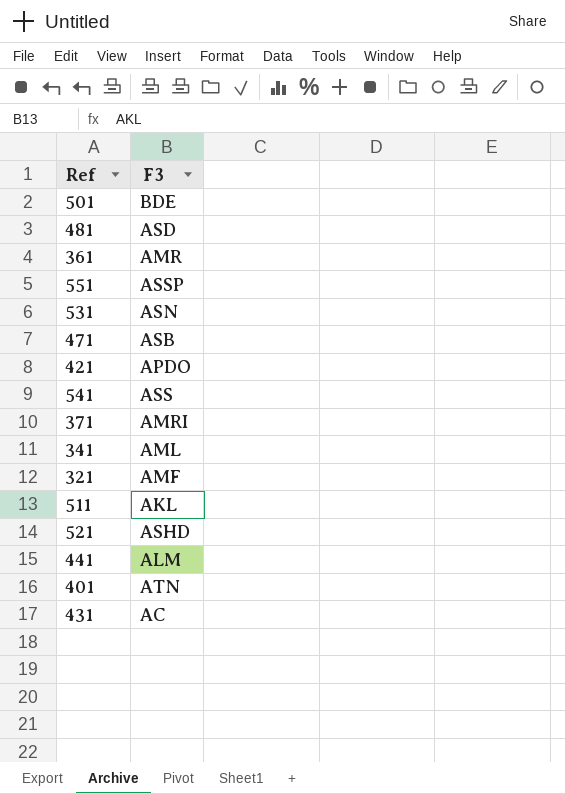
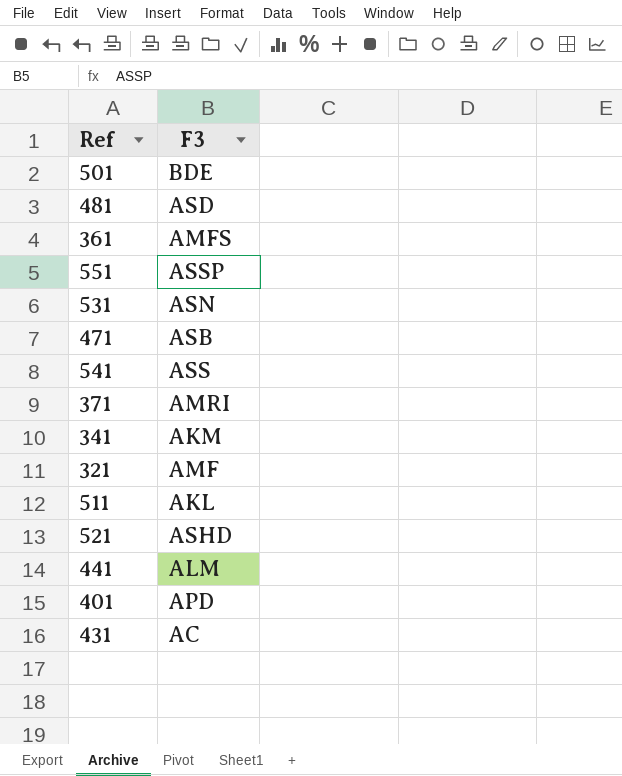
row 421: APDO -> none
361 | F3: AMR -> AMFS
341 | F3: AML -> AKM
401 | F3: ATN -> APD

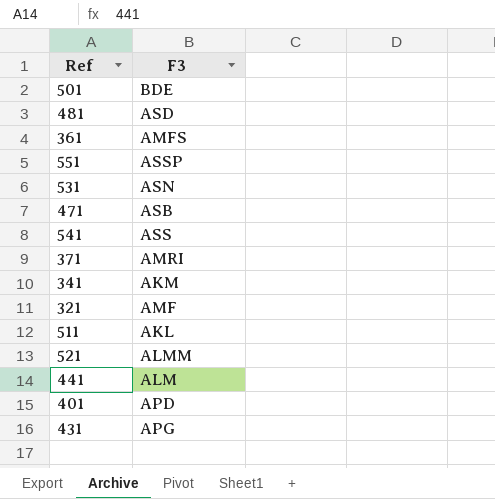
521 | F3: ASHD -> ALMM
431 | F3: AC -> APG

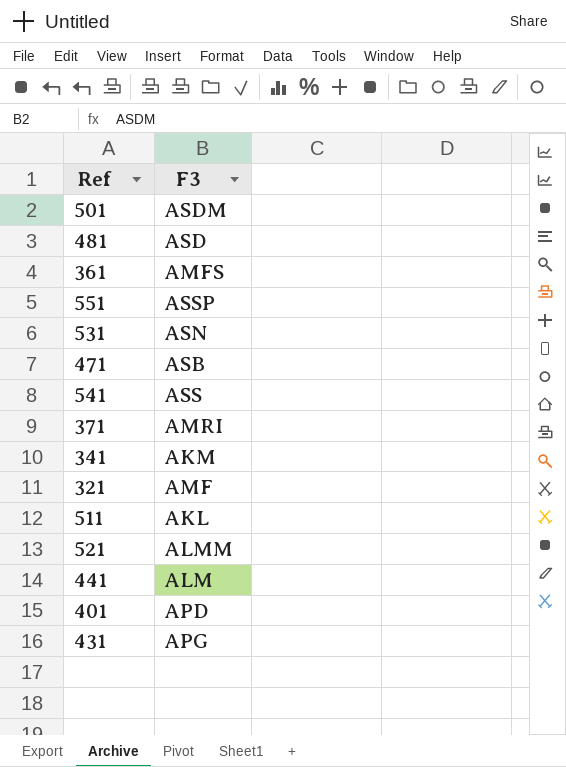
501 | F3: BDE -> ASDM

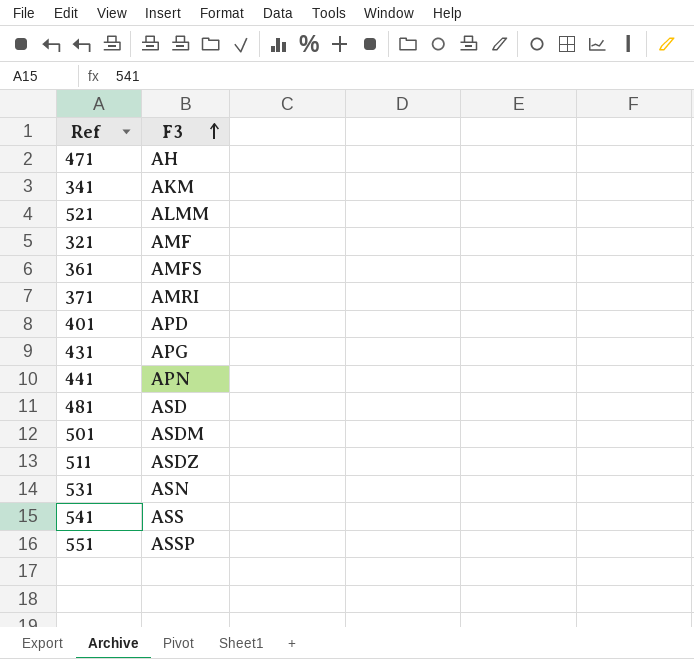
row order: none -> F3 ascending
471 | F3: ASB -> AH
441 | F3: ALM -> APN
511 | F3: AKL -> ASDZ

